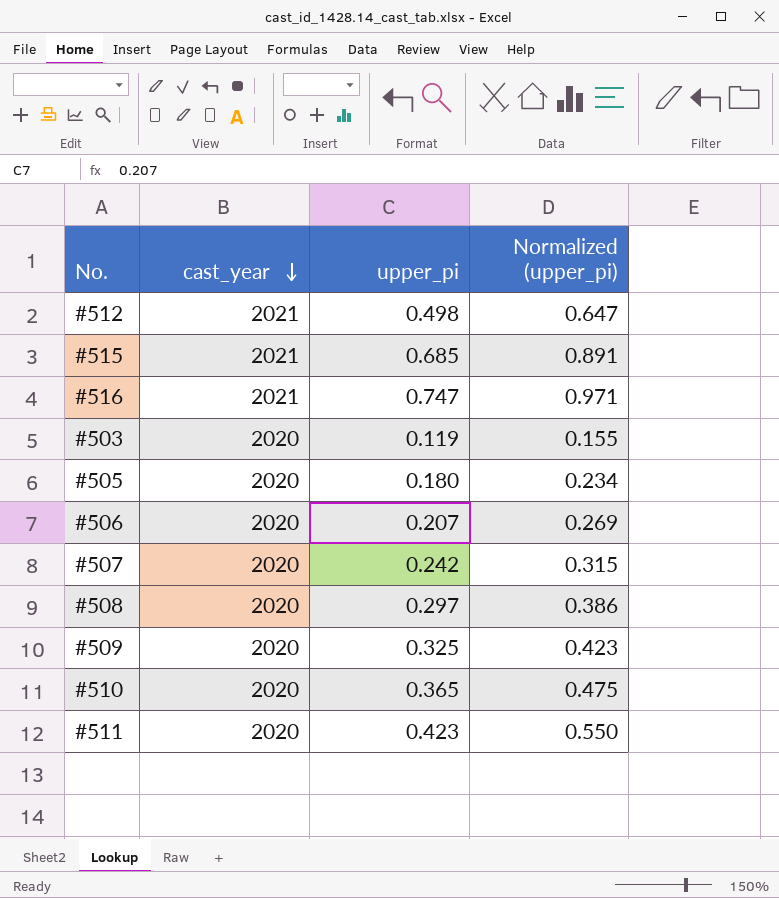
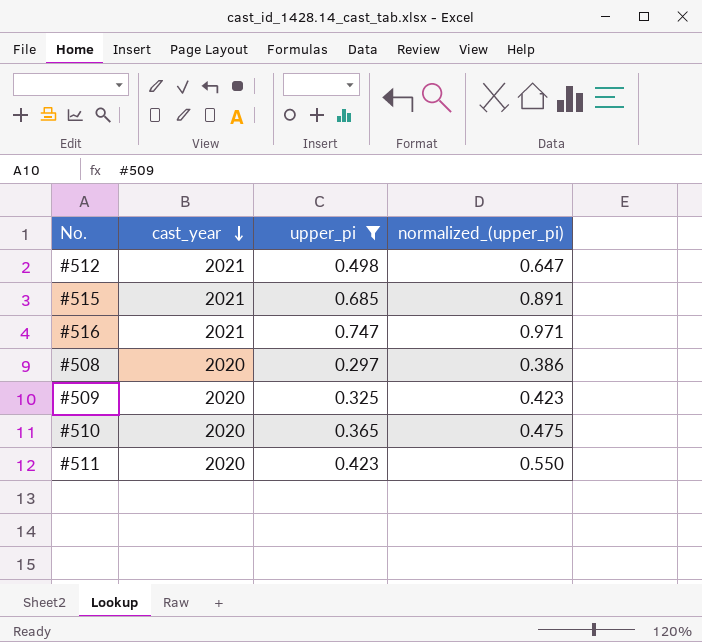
filter: none -> upper_pi >= 0.297
column name: Normalized (upper_pi) -> normalized_(upper_pi)

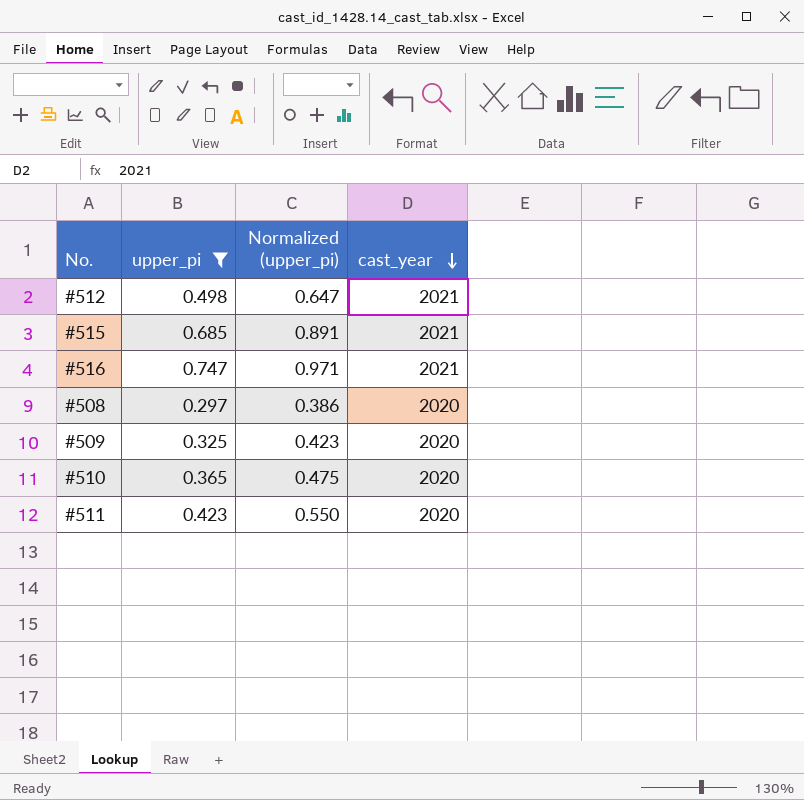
column name: normalized_(upper_pi) -> Normalized (upper_pi)
column cast_year | position: 2 -> 4

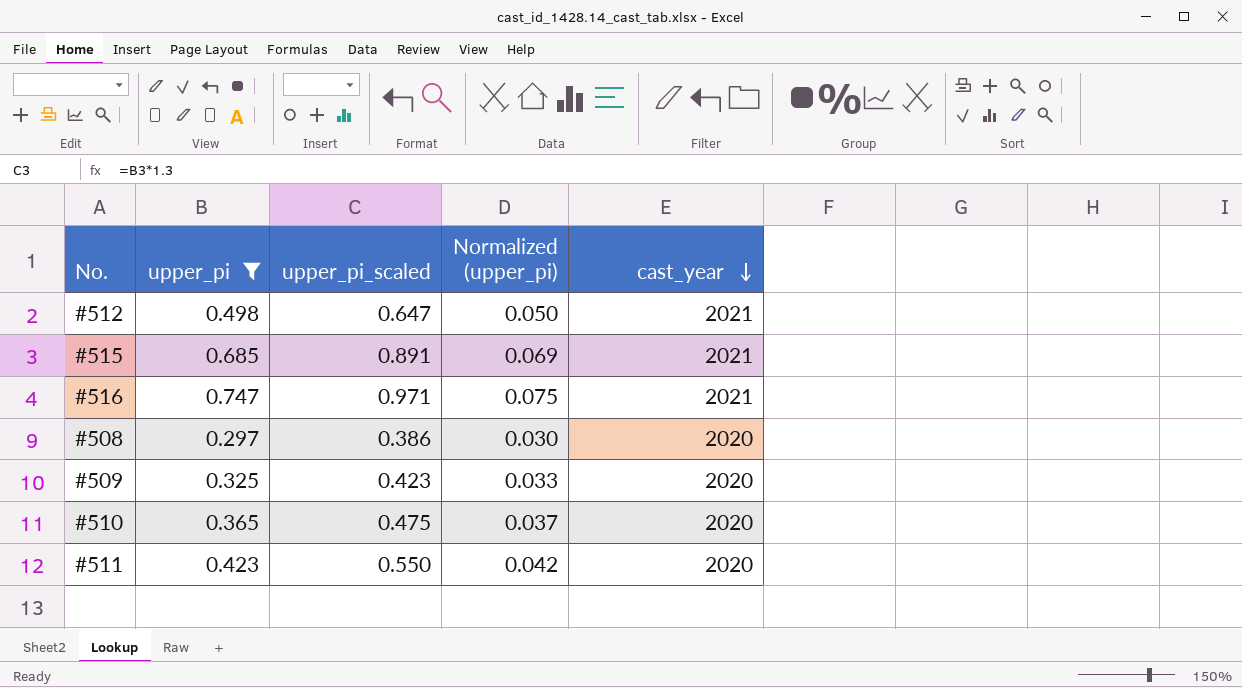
column upper_pi_scaled | formula: none -> [upper_pi] * 1.3
column Normalized (upper_pi) | formula: [upper_pi] * 1.3 -> [upper_pi] * 0.1

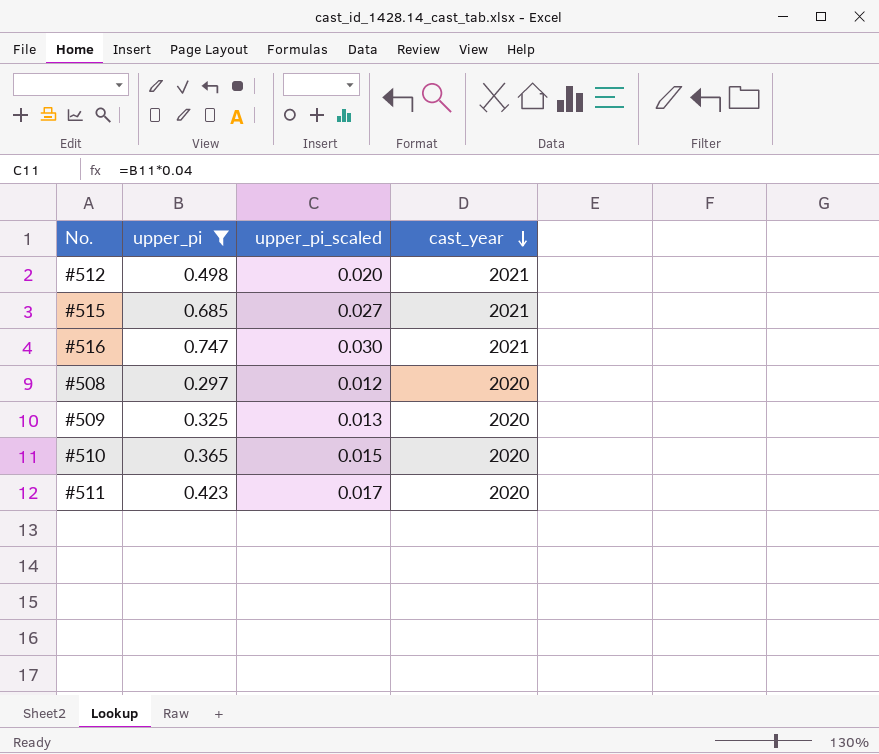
column Normalized (upper_pi) | formula: [upper_pi] * 0.1 -> none
column upper_pi_scaled | formula: [upper_pi] * 1.3 -> [upper_pi] * 0.04

